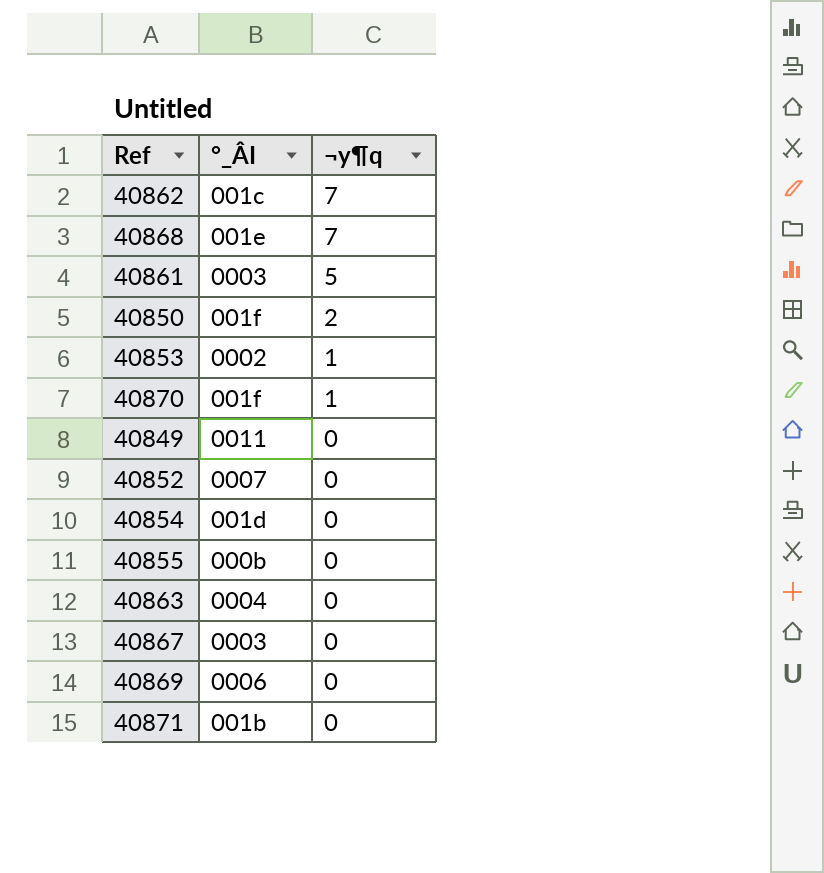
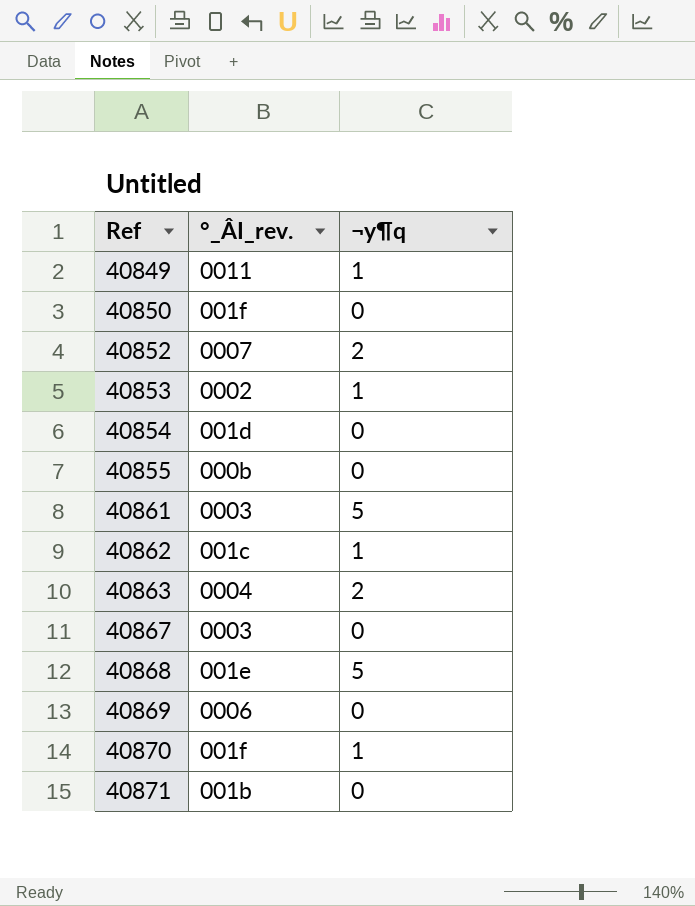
row order: ¬y¶q descending -> Ref ascending
column name: °_ÂI -> °_ÂI_rev.
40849 | ¬y¶q: 0 -> 1
40850 | ¬y¶q: 2 -> 0
40852 | ¬y¶q: 0 -> 2
40862 | ¬y¶q: 7 -> 1
40863 | ¬y¶q: 0 -> 2
40868 | ¬y¶q: 7 -> 5

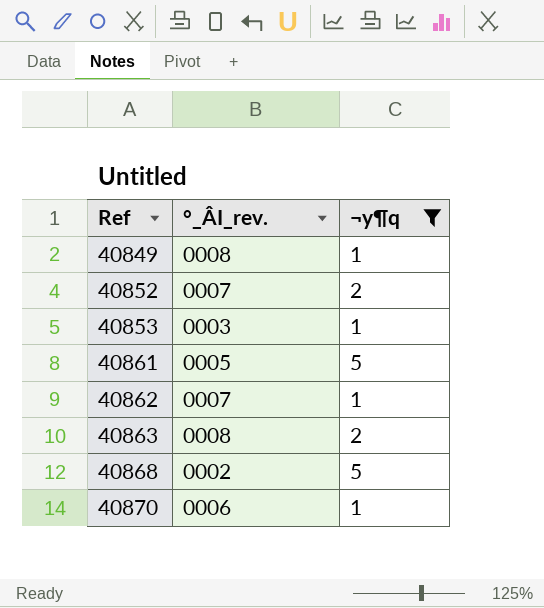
filter: none -> ¬y¶q != 0
40849 | °_ÂI_rev.: 0011 -> 0008
40853 | °_ÂI_rev.: 0002 -> 0003
40861 | °_ÂI_rev.: 0003 -> 0005
40862 | °_ÂI_rev.: 001c -> 0007
40863 | °_ÂI_rev.: 0004 -> 0008
40868 | °_ÂI_rev.: 001e -> 0002
40870 | °_ÂI_rev.: 001f -> 0006

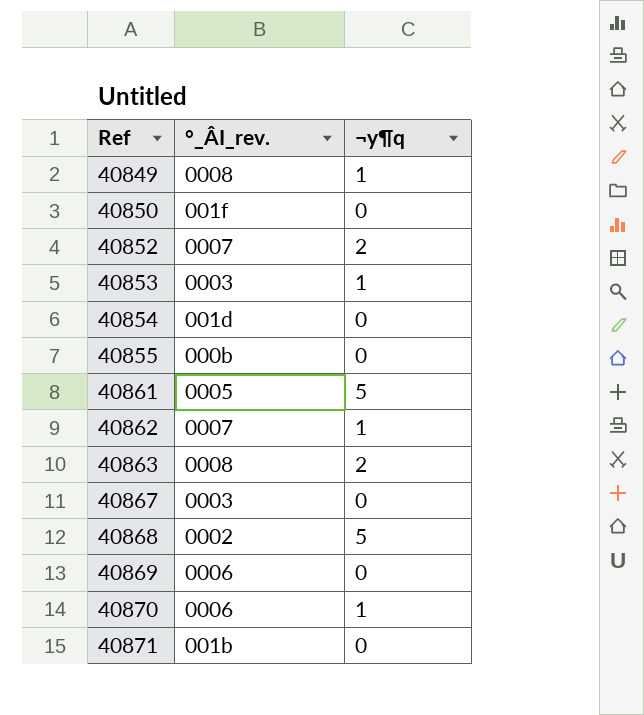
filter: ¬y¶q != 0 -> none

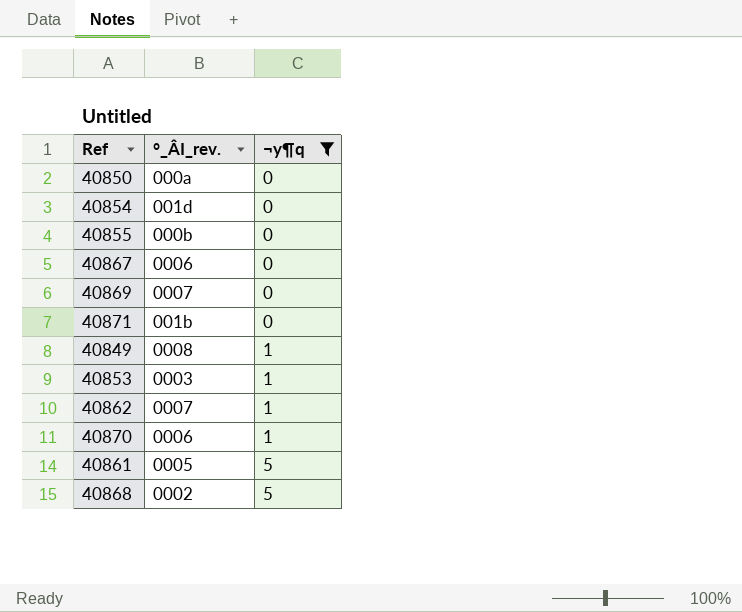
filter: none -> ¬y¶q != 2
row order: Ref ascending -> ¬y¶q ascending
40850 | °_ÂI_rev.: 001f -> 000a
40867 | °_ÂI_rev.: 0003 -> 0006
40869 | °_ÂI_rev.: 0006 -> 0007

